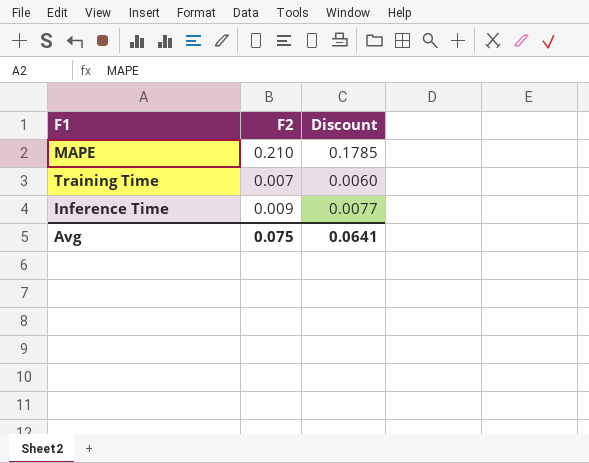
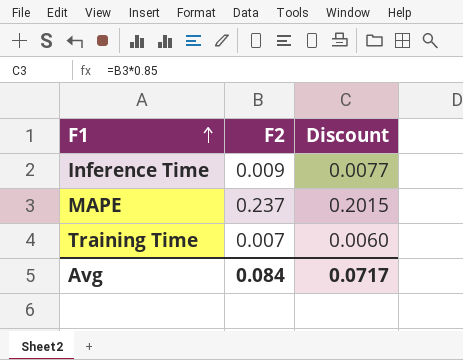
row order: none -> F1 ascending
MAPE | F2: 0.210 -> 0.237
MAPE | Discount: 0.1785 -> 0.2015
Avg | F2: 0.075 -> 0.084
Avg | Discount: 0.0641 -> 0.0717

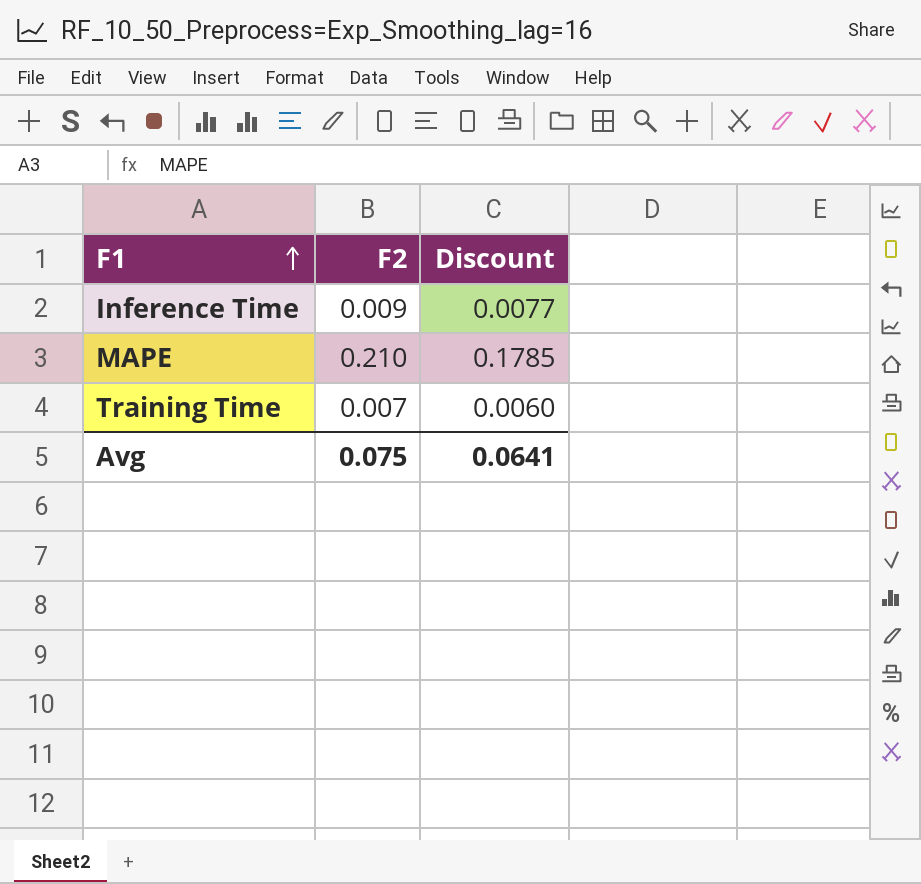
MAPE | F2: 0.237 -> 0.210
MAPE | Discount: 0.2015 -> 0.1785
Avg | F2: 0.084 -> 0.075
Avg | Discount: 0.0717 -> 0.0641

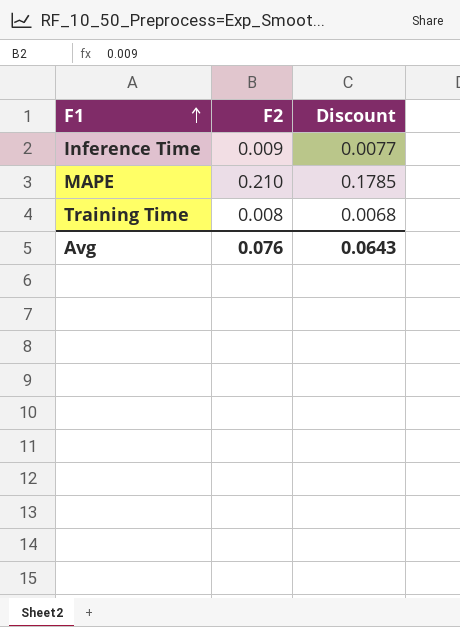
Training Time | F2: 0.007 -> 0.008
Training Time | Discount: 0.0060 -> 0.0068
Avg | F2: 0.075 -> 0.076
Avg | Discount: 0.0641 -> 0.0643

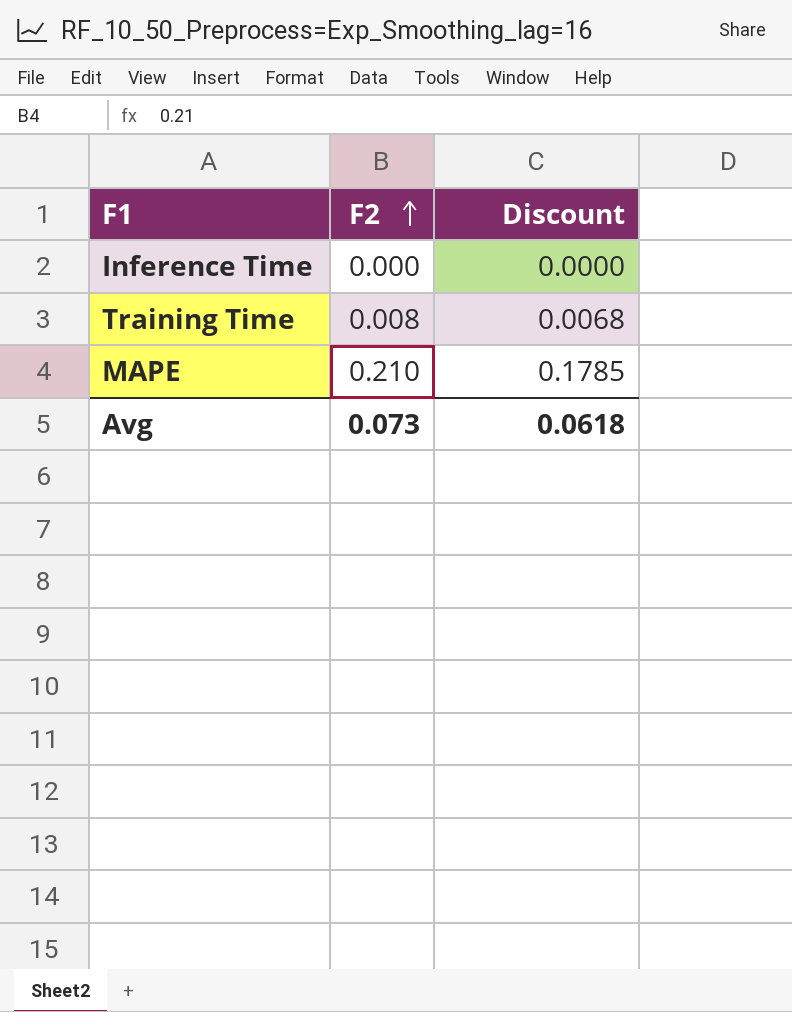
row order: F1 ascending -> F2 ascending
Inference Time | F2: 0.009 -> 0.000
Inference Time | Discount: 0.0077 -> 0.0000
Avg | F2: 0.076 -> 0.073
Avg | Discount: 0.0643 -> 0.0618

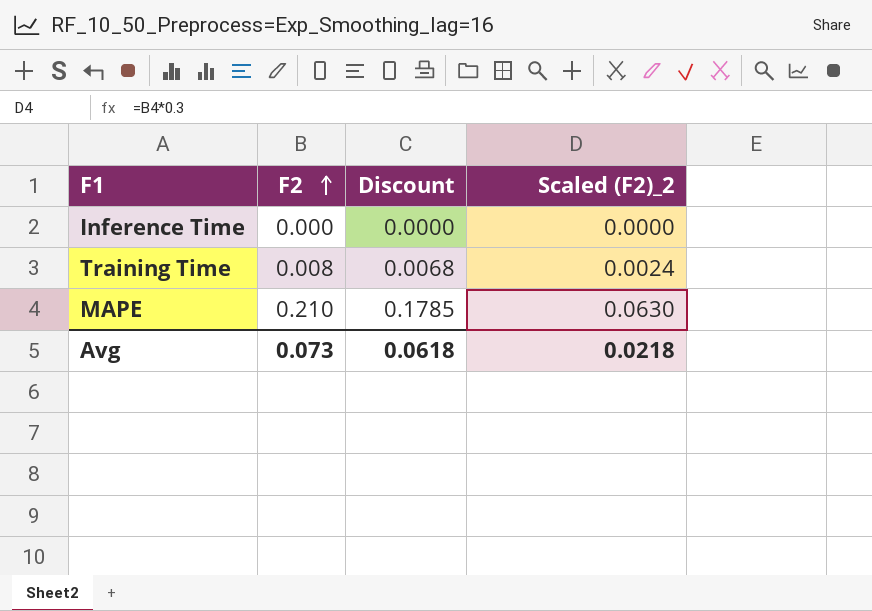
column Scaled (F2)_2 | formula: none -> [F2] * 0.3

